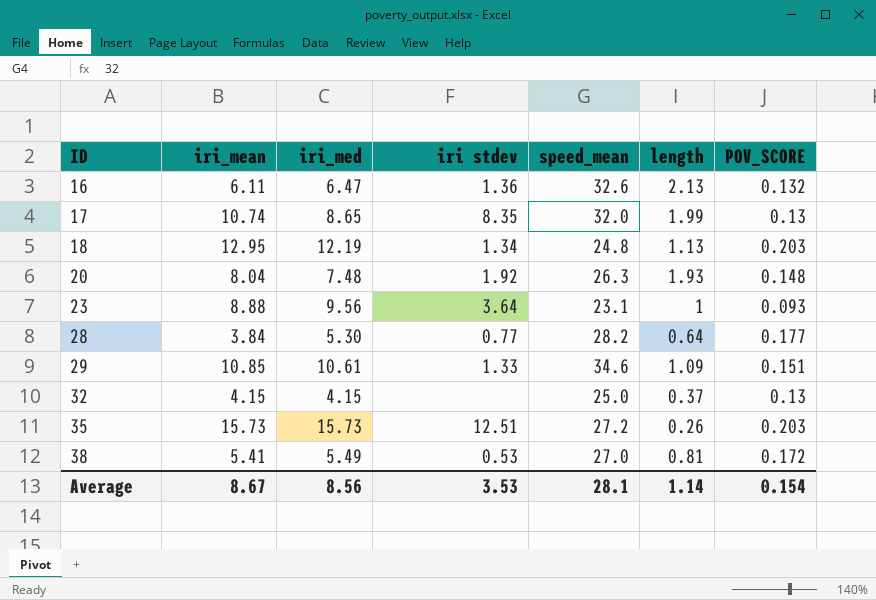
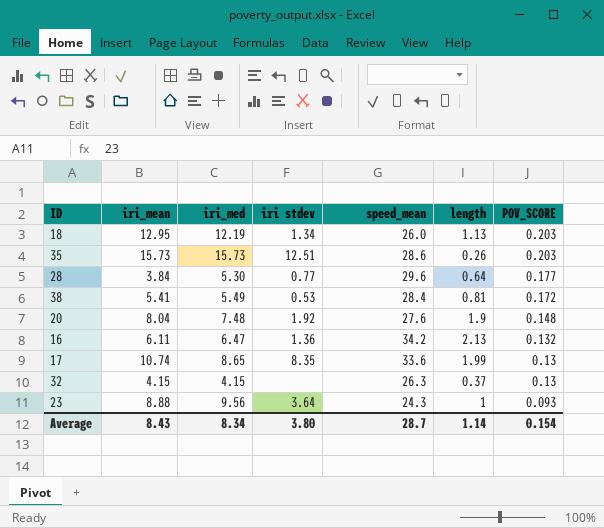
row order: ID ascending -> POV_SCORE descending
row 29: 10.85 | 10.61 | 1.33 | 34.6 | 1.09 | 0.151 -> none
18 | speed_mean: 24.8 -> 26.0
35 | speed_mean: 27.2 -> 28.6
28 | speed_mean: 28.2 -> 29.6
38 | speed_mean: 27.0 -> 28.4
20 | speed_mean: 26.3 -> 27.6
20 | length: 1.93 -> 1.9
16 | speed_mean: 32.6 -> 34.2
17 | speed_mean: 32.0 -> 33.6
32 | speed_mean: 25.0 -> 26.3
23 | speed_mean: 23.1 -> 24.3
Average | iri_mean: 8.67 -> 8.43
Average | iri_med: 8.56 -> 8.34
Average | iri stdev: 3.53 -> 3.80
Average | speed_mean: 28.1 -> 28.7

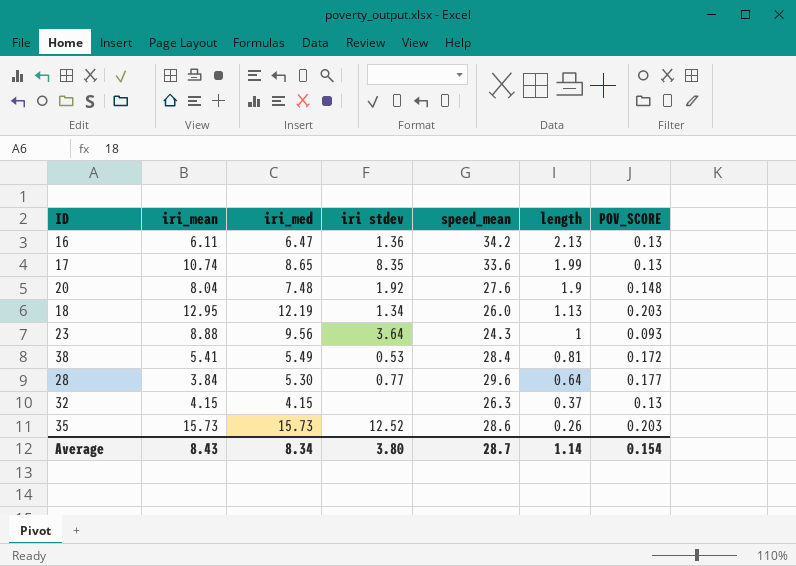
row order: POV_SCORE descending -> length descending
16 | POV_SCORE: 0.132 -> 0.13
35 | iri stdev: 12.51 -> 12.52

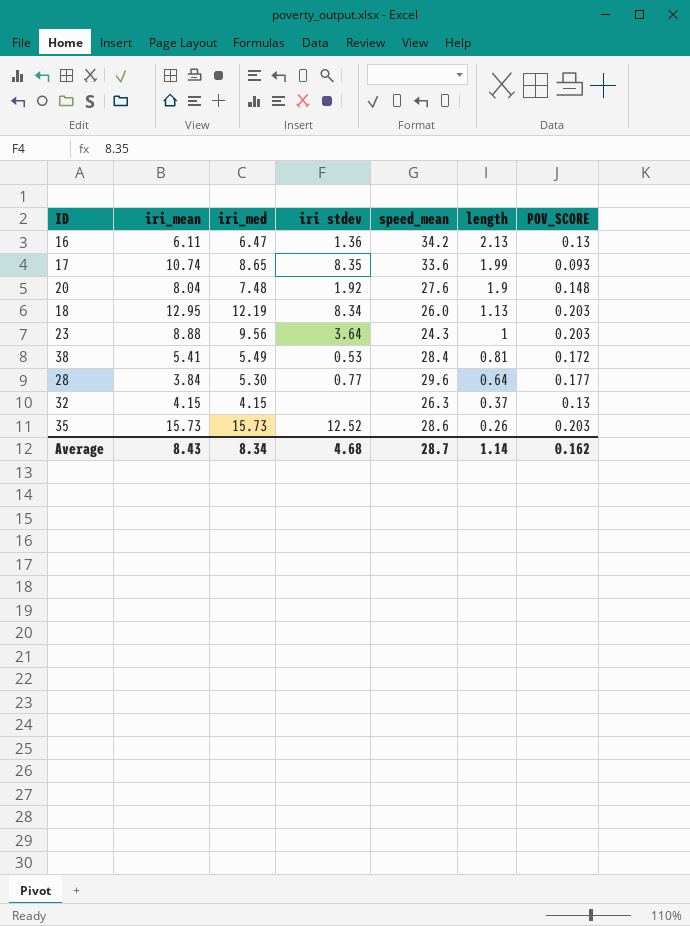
17 | POV_SCORE: 0.13 -> 0.093
18 | iri stdev: 1.34 -> 8.34
23 | POV_SCORE: 0.093 -> 0.203
Average | iri stdev: 3.80 -> 4.68
Average | POV_SCORE: 0.154 -> 0.162

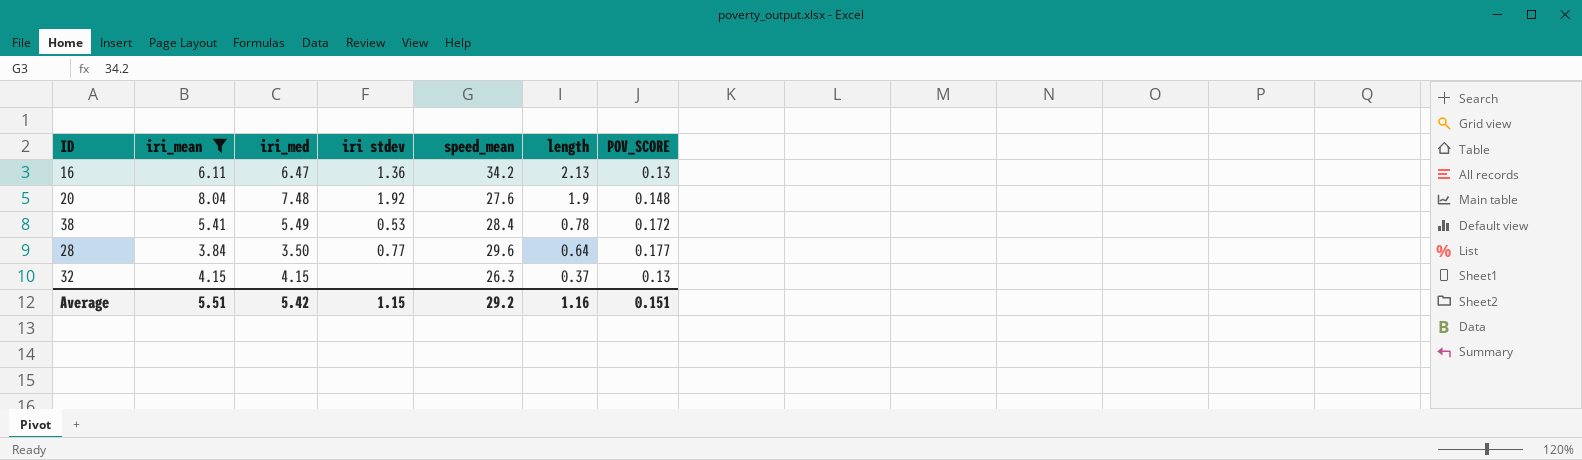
filter: none -> iri_mean <= 8.04
38 | length: 0.81 -> 0.78
28 | iri_med: 5.30 -> 3.50
Average | iri_mean: 8.43 -> 5.51
Average | iri_med: 8.34 -> 5.42
Average | iri stdev: 4.68 -> 1.15
Average | speed_mean: 28.7 -> 29.2
Average | length: 1.14 -> 1.16
Average | POV_SCORE: 0.162 -> 0.151

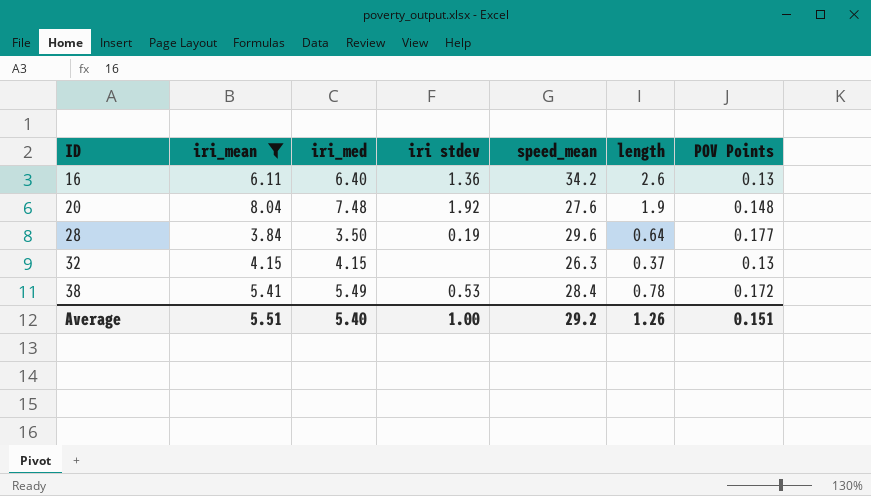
row order: length descending -> ID ascending
column name: POV_SCORE -> POV Points
16 | iri_med: 6.47 -> 6.40
16 | length: 2.13 -> 2.6
28 | iri stdev: 0.77 -> 0.19
Average | iri_med: 5.42 -> 5.40
Average | iri stdev: 1.15 -> 1.00
Average | length: 1.16 -> 1.26

